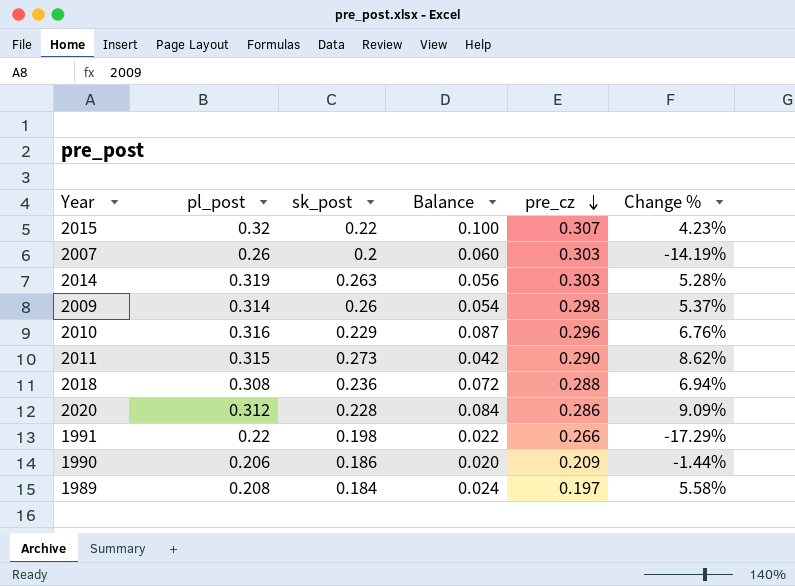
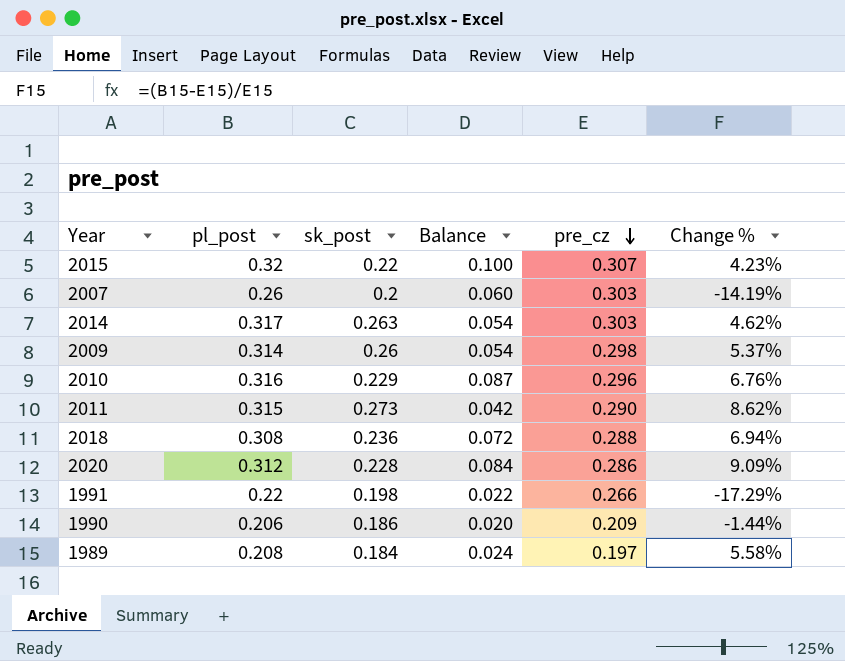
2014 | pl_post: 0.319 -> 0.317
2014 | Balance: 0.056 -> 0.054
2014 | Change %: 5.28% -> 4.62%

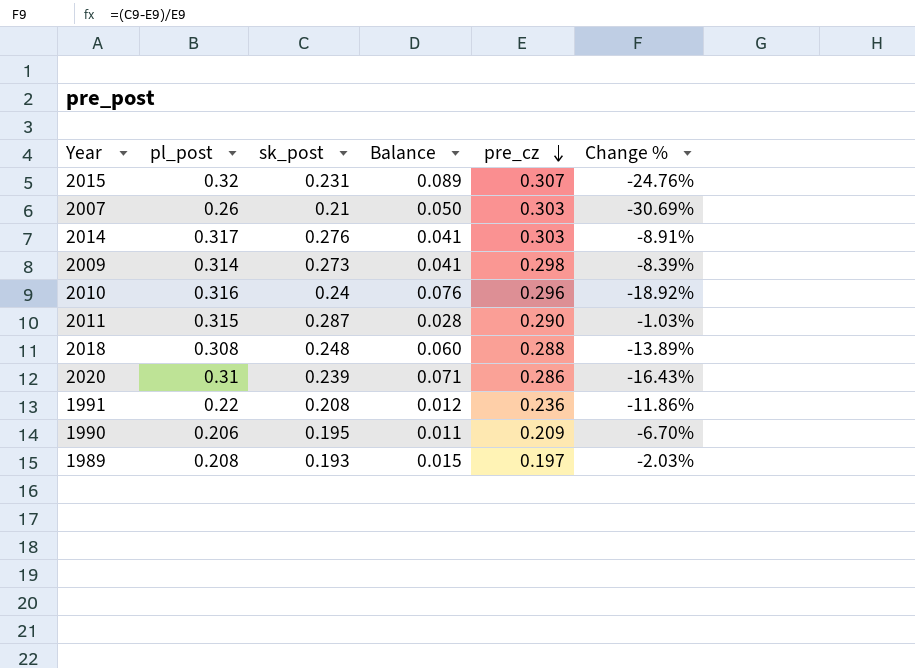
column Change % | formula: ([pl_post] - [pre_cz]) / [pre_cz] -> ([sk_post] - [pre_cz]) / [pre_cz]
2015 | sk_post: 0.22 -> 0.231
2015 | Balance: 0.100 -> 0.089
2007 | sk_post: 0.2 -> 0.21
2007 | Balance: 0.060 -> 0.050
2014 | sk_post: 0.263 -> 0.276
2014 | Balance: 0.054 -> 0.041
2009 | sk_post: 0.26 -> 0.273
2009 | Balance: 0.054 -> 0.041
2010 | sk_post: 0.229 -> 0.24
2010 | Balance: 0.087 -> 0.076
2011 | sk_post: 0.273 -> 0.287
2011 | Balance: 0.042 -> 0.028
2018 | sk_post: 0.236 -> 0.248
2018 | Balance: 0.072 -> 0.060
2020 | pl_post: 0.312 -> 0.31
2020 | sk_post: 0.228 -> 0.239
2020 | Balance: 0.084 -> 0.071
1991 | sk_post: 0.198 -> 0.208
1991 | Balance: 0.022 -> 0.012
1991 | pre_cz: 0.266 -> 0.236
1990 | sk_post: 0.186 -> 0.195
1990 | Balance: 0.020 -> 0.011
1989 | sk_post: 0.184 -> 0.193
1989 | Balance: 0.024 -> 0.015

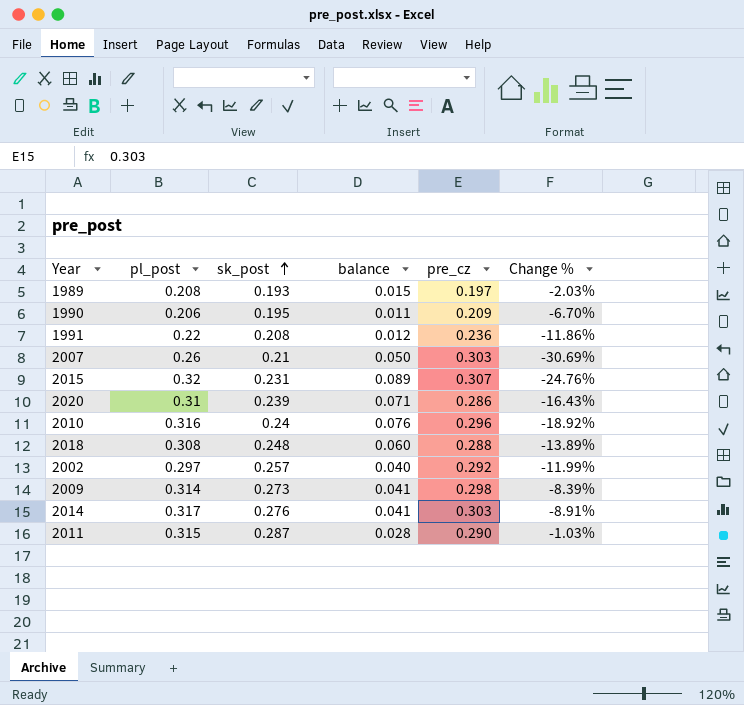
row order: pre_cz descending -> sk_post ascending
column name: Balance -> balance
row 2002: none -> 0.297 | 0.257 | 0.040 | 0.292 | -11.99%

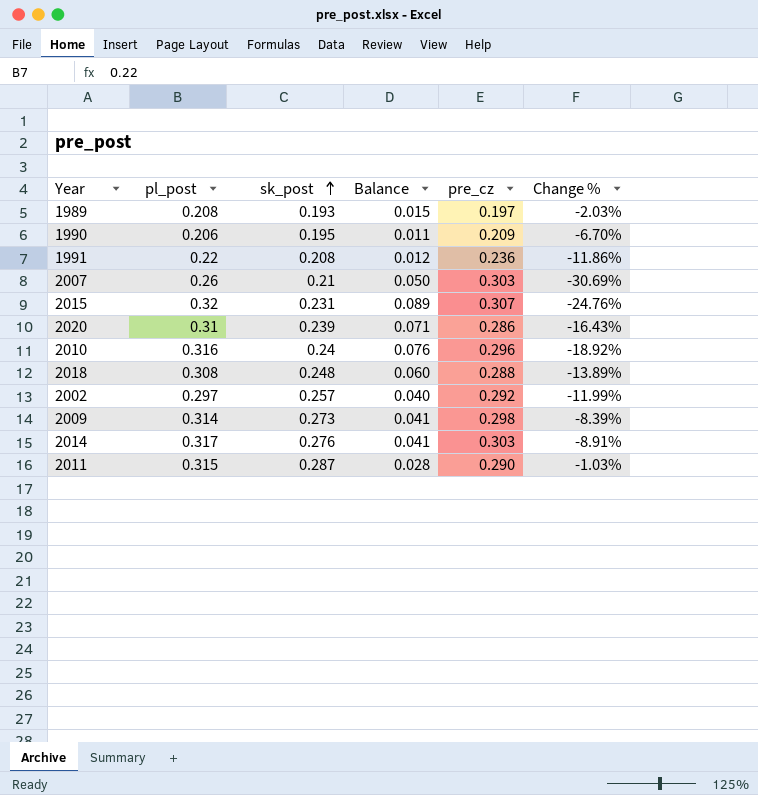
column name: balance -> Balance

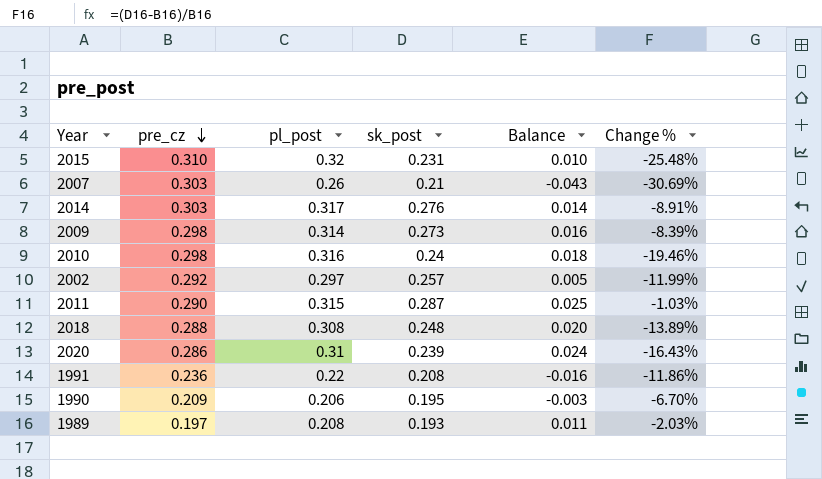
row order: sk_post ascending -> pre_cz descending
column pre_cz | position: 5 -> 2
column Balance | formula: [pl_post] - [sk_post] -> [pl_post] - [pre_cz]
2015 | pre_cz: 0.307 -> 0.310
2015 | Change %: -24.76% -> -25.48%
2010 | pre_cz: 0.296 -> 0.298
2010 | Change %: -18.92% -> -19.46%

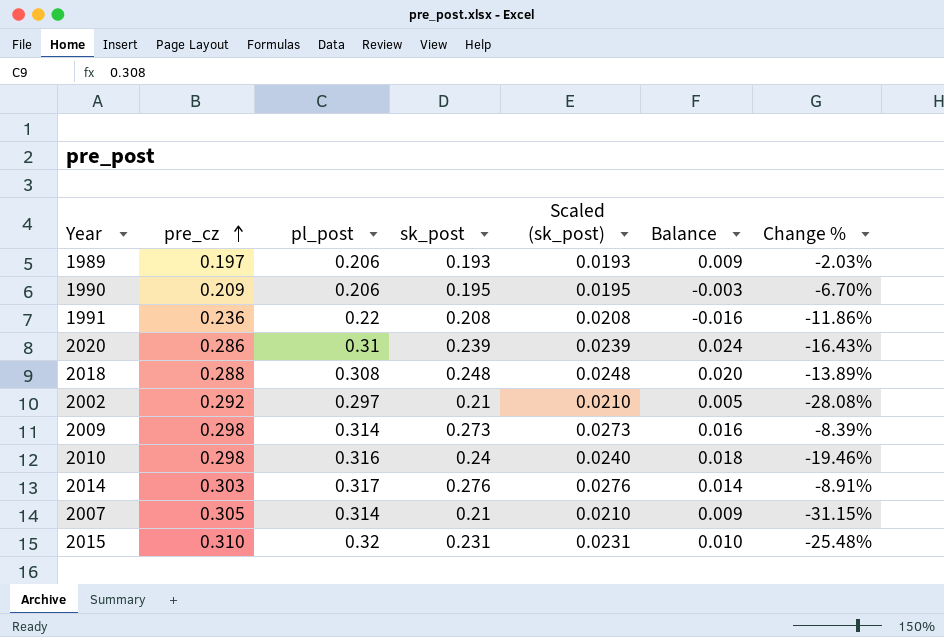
row order: pre_cz descending -> pre_cz ascending
column Scaled (sk_post) | formula: none -> [sk_post] * 0.1
row 2011: 0.290 | 0.315 | 0.287 | 0.025 | -1.03% -> none
1989 | pl_post: 0.208 -> 0.206
1989 | Balance: 0.011 -> 0.009
2002 | sk_post: 0.257 -> 0.21
2002 | Change %: -11.99% -> -28.08%
2007 | pre_cz: 0.303 -> 0.305
2007 | pl_post: 0.26 -> 0.314
2007 | Balance: -0.043 -> 0.009
2007 | Change %: -30.69% -> -31.15%

